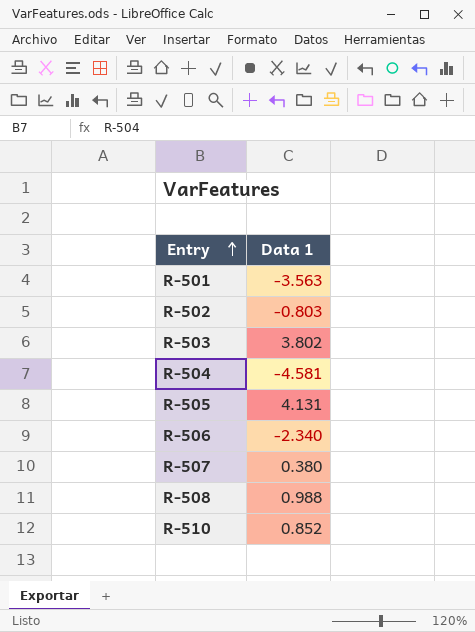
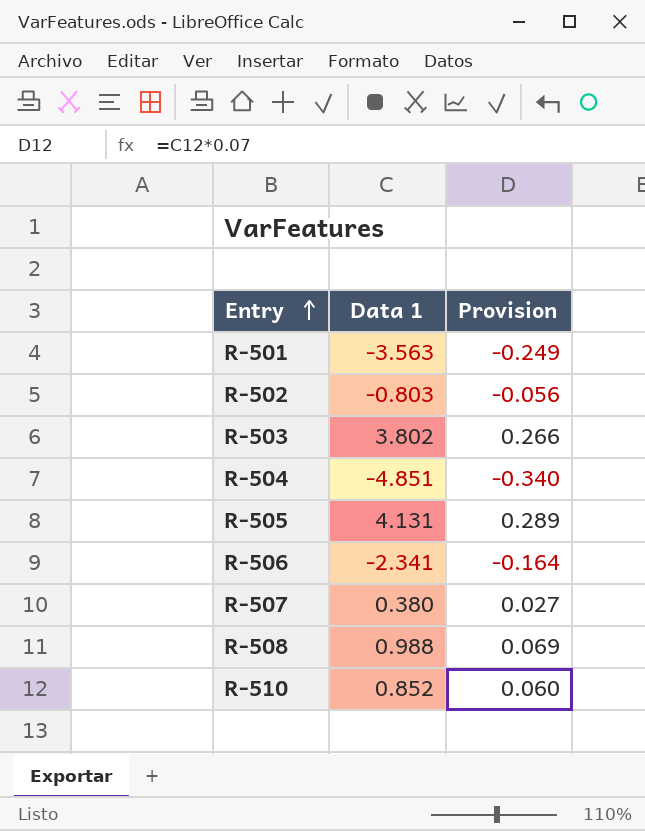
column Provision | formula: none -> [Data 1] * 0.07
R-504 | Data 1: -4.581 -> -4.851
R-506 | Data 1: -2.340 -> -2.341

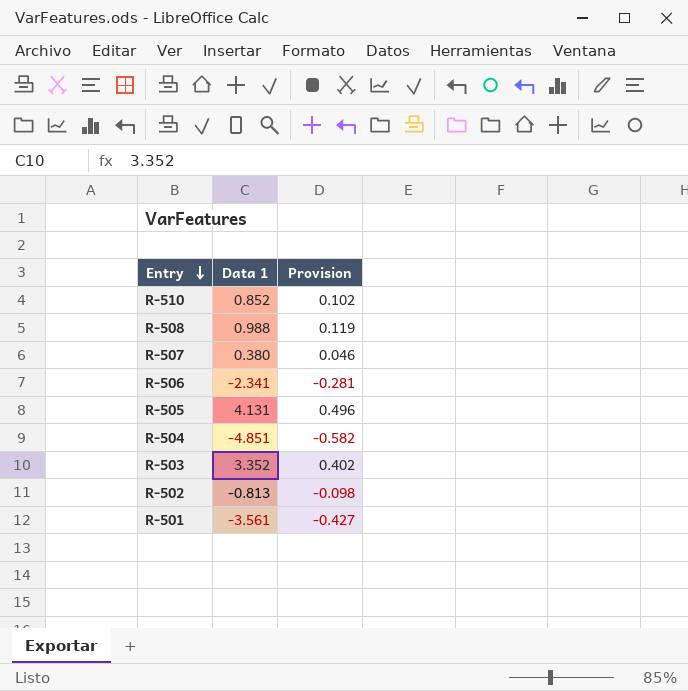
row order: Entry ascending -> Entry descending
column Provision | formula: [Data 1] * 0.07 -> [Data 1] * 0.12
R-503 | Data 1: 3.802 -> 3.352
R-502 | Data 1: -0.803 -> -0.813
R-501 | Data 1: -3.563 -> -3.561

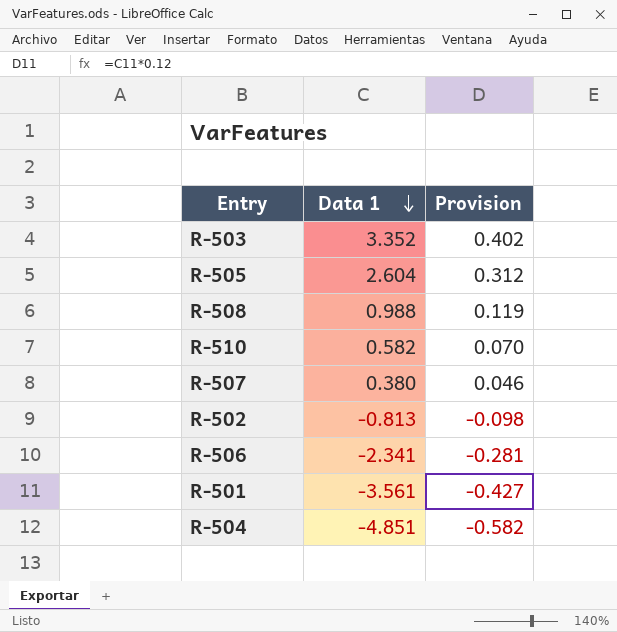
row order: Entry descending -> Data 1 descending
R-505 | Data 1: 4.131 -> 2.604
R-505 | Provision: 0.496 -> 0.312
R-510 | Data 1: 0.852 -> 0.582
R-510 | Provision: 0.102 -> 0.070

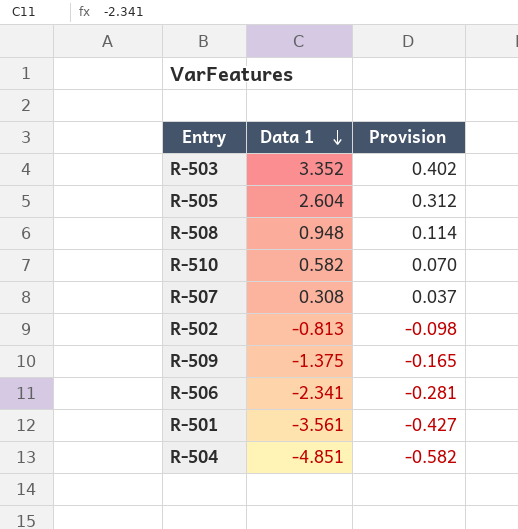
R-508 | Data 1: 0.988 -> 0.948
R-508 | Provision: 0.119 -> 0.114
R-507 | Data 1: 0.380 -> 0.308
R-507 | Provision: 0.046 -> 0.037
row R-509: none -> -1.375 | -0.165

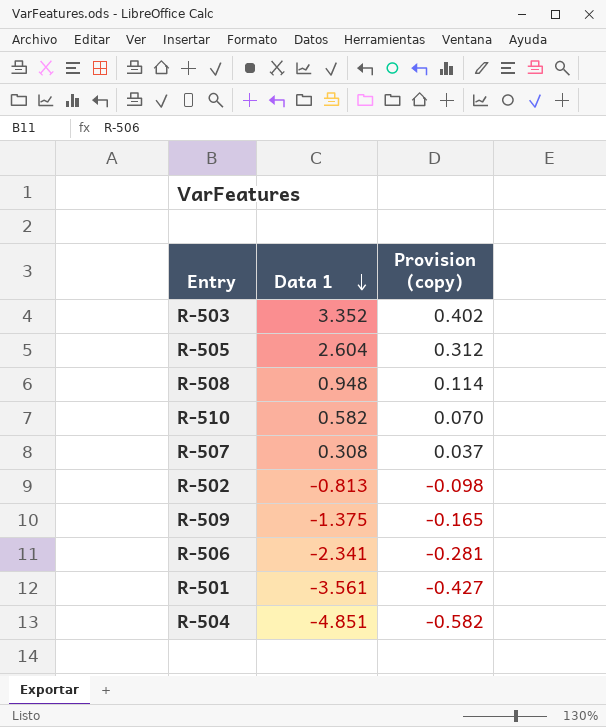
column name: Provision -> Provision (copy)

